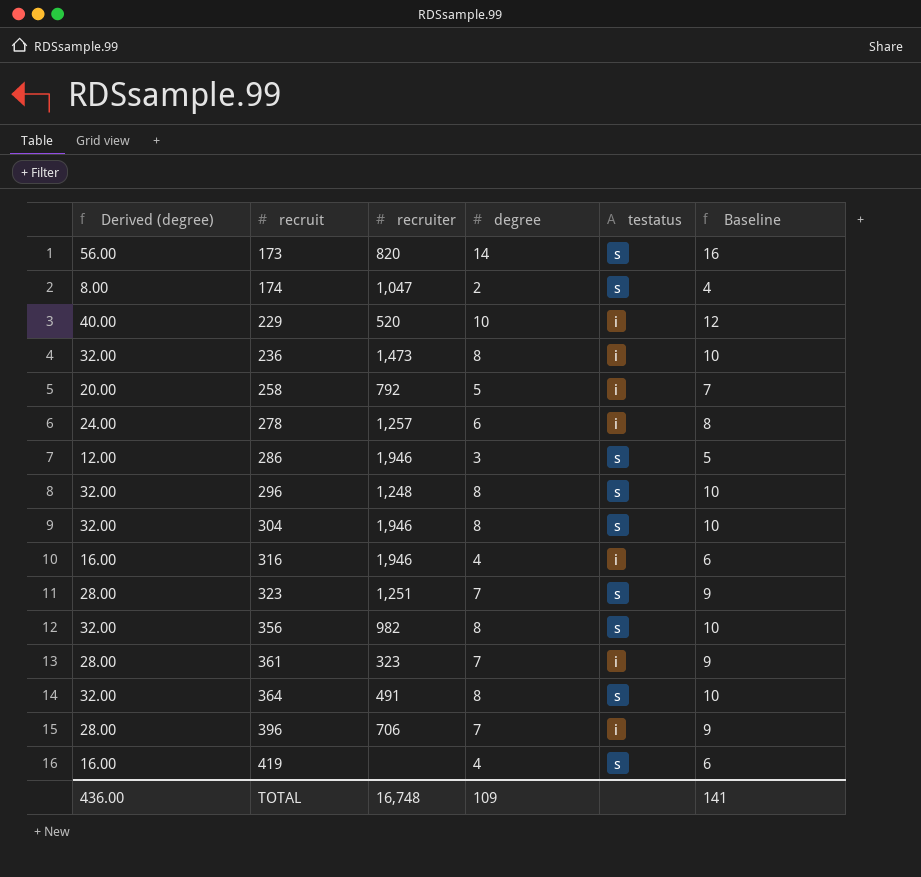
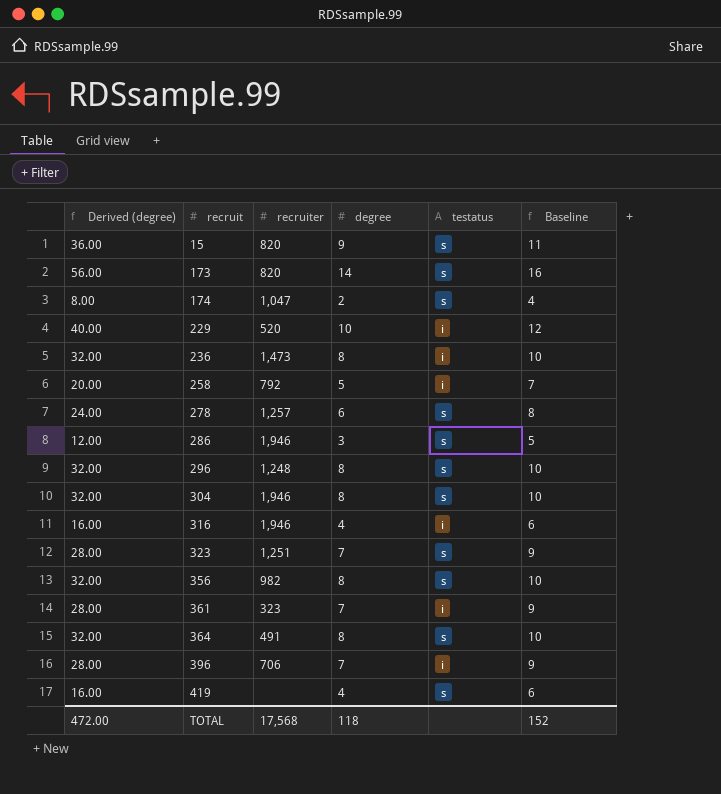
row 15: none -> 36.00 | 820 | 9 | s | 11
278 | testatus: i -> s
TOTAL | Derived (degree): 436.00 -> 472.00
TOTAL | recruiter: 16,748 -> 17,568
TOTAL | degree: 109 -> 118
TOTAL | Baseline: 141 -> 152

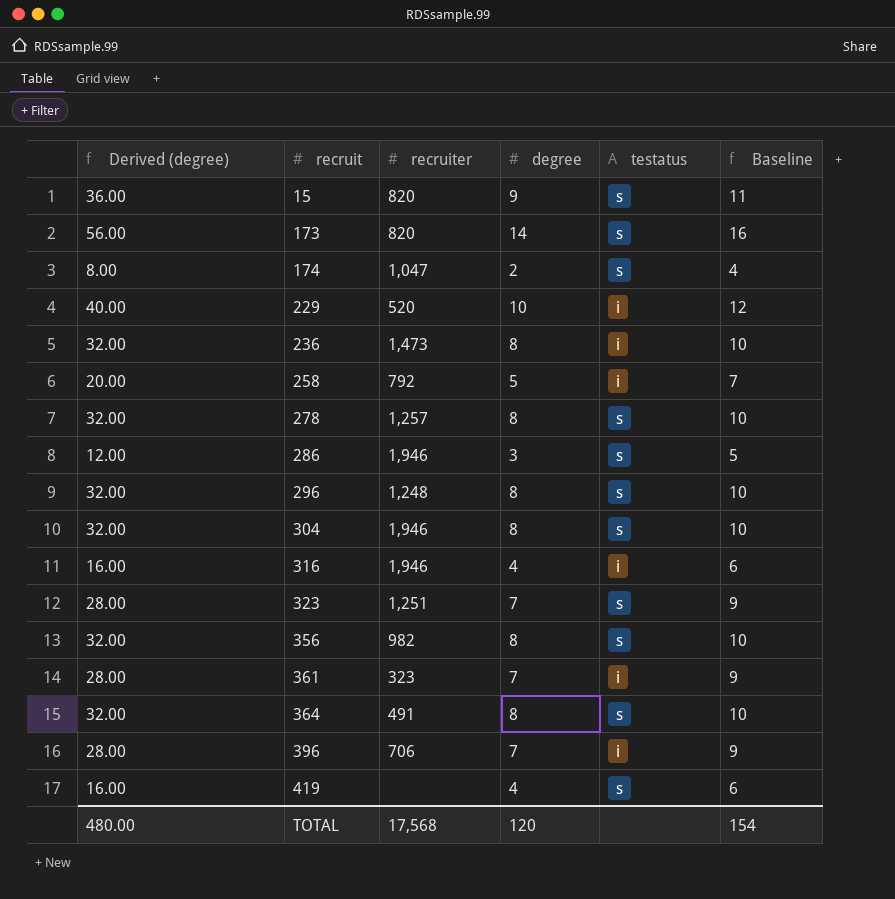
278 | Derived (degree): 24.00 -> 32.00
278 | degree: 6 -> 8
278 | Baseline: 8 -> 10
TOTAL | Derived (degree): 472.00 -> 480.00
TOTAL | degree: 118 -> 120
TOTAL | Baseline: 152 -> 154

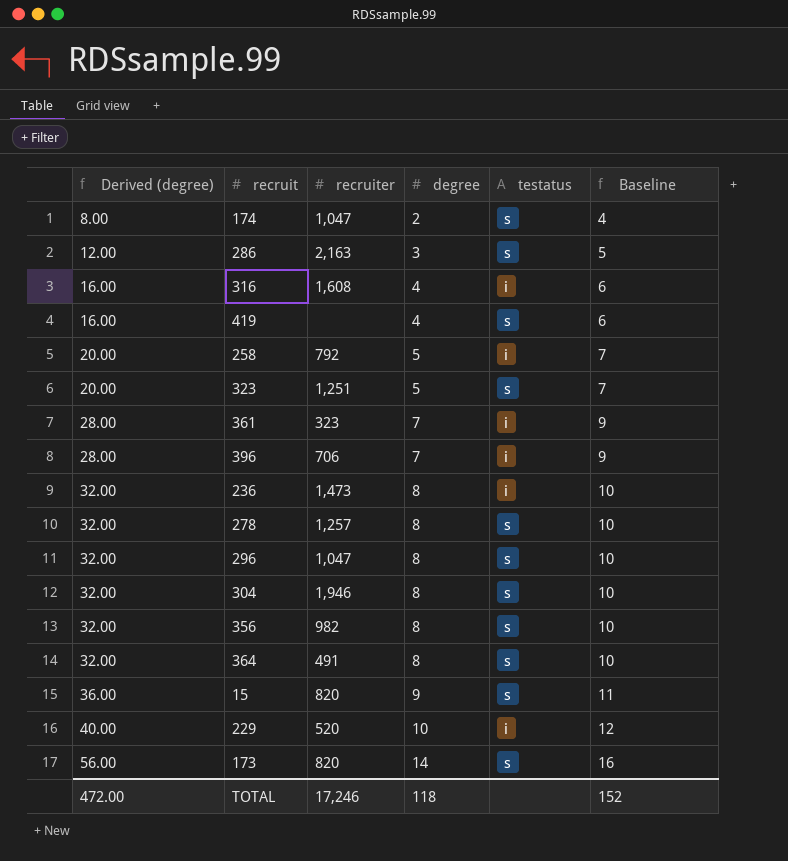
row order: recruit ascending -> Derived (degree) ascending
286 | recruiter: 1,946 -> 2,163
316 | recruiter: 1,946 -> 1,608
323 | Derived (degree): 28.00 -> 20.00
323 | degree: 7 -> 5
323 | Baseline: 9 -> 7
296 | recruiter: 1,248 -> 1,047
TOTAL | Derived (degree): 480.00 -> 472.00
TOTAL | recruiter: 17,568 -> 17,246
TOTAL | degree: 120 -> 118
TOTAL | Baseline: 154 -> 152

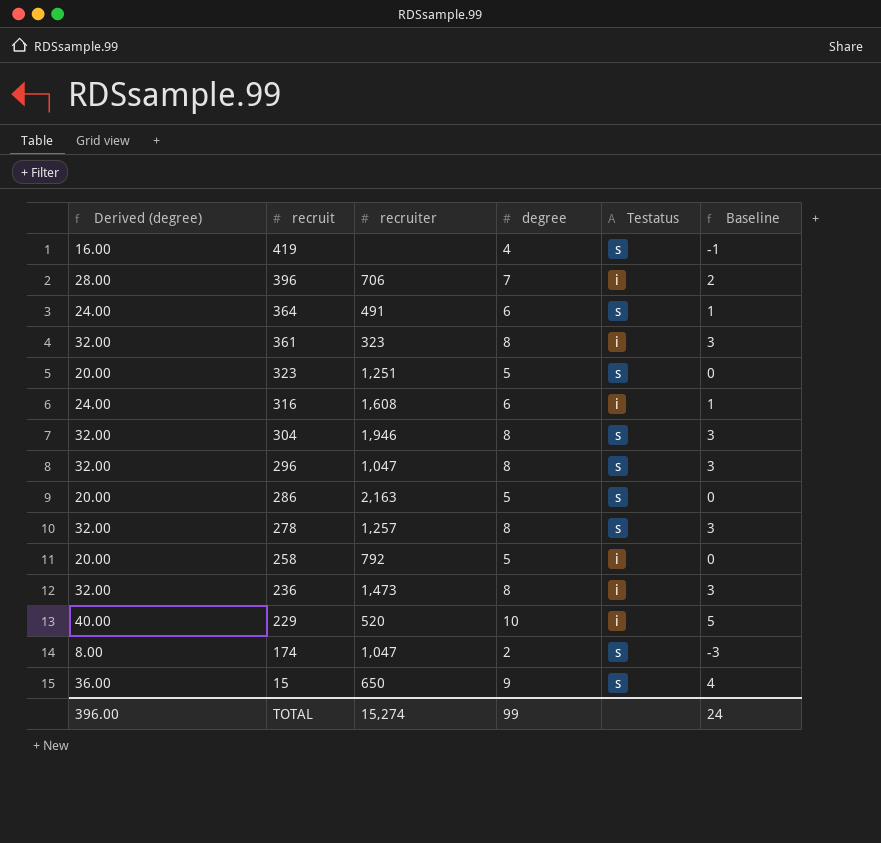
row order: Derived (degree) ascending -> recruit descending
column name: testatus -> Testatus
column Baseline | formula: [degree] + 2 -> [degree] - 5
row 356: 32.00 | 982 | 8 | s | 10 -> none
row 173: 56.00 | 820 | 14 | s | 16 -> none
364 | Derived (degree): 32.00 -> 24.00
364 | degree: 8 -> 6
361 | Derived (degree): 28.00 -> 32.00
361 | degree: 7 -> 8
316 | Derived (degree): 16.00 -> 24.00
316 | degree: 4 -> 6
286 | Derived (degree): 12.00 -> 20.00
286 | degree: 3 -> 5
15 | recruiter: 820 -> 650
TOTAL | Derived (degree): 472.00 -> 396.00
TOTAL | recruiter: 17,246 -> 15,274
TOTAL | degree: 118 -> 99
TOTAL | Baseline: 152 -> 24

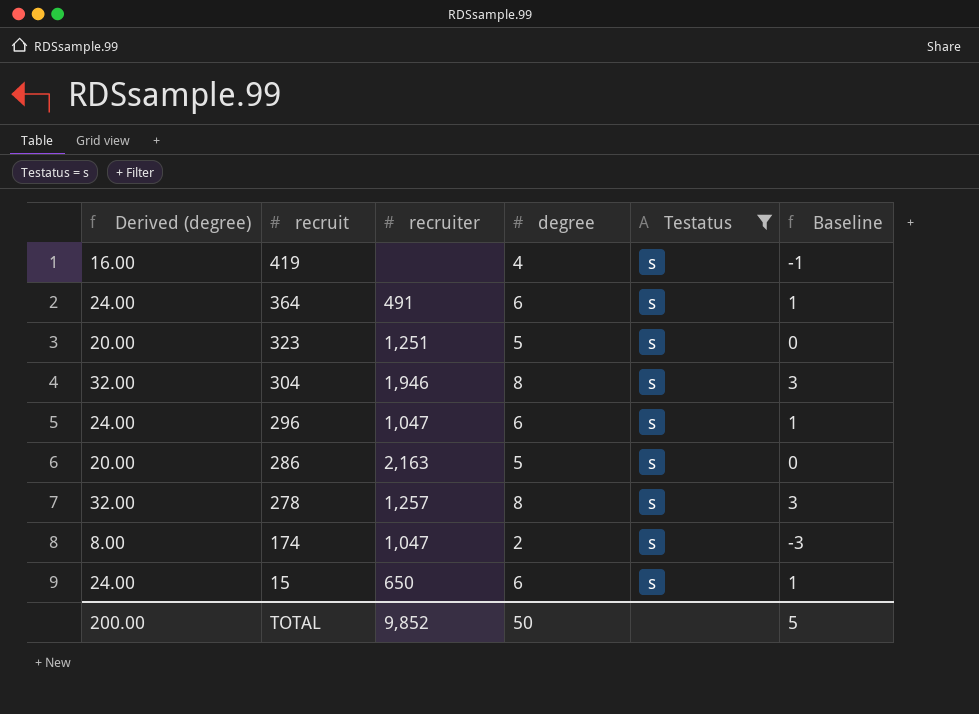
filter: none -> Testatus = s
296 | Derived (degree): 32.00 -> 24.00
296 | degree: 8 -> 6
296 | Baseline: 3 -> 1
15 | Derived (degree): 36.00 -> 24.00
15 | degree: 9 -> 6
15 | Baseline: 4 -> 1
TOTAL | Derived (degree): 396.00 -> 200.00
TOTAL | recruiter: 15,274 -> 9,852
TOTAL | degree: 99 -> 50
TOTAL | Baseline: 24 -> 5

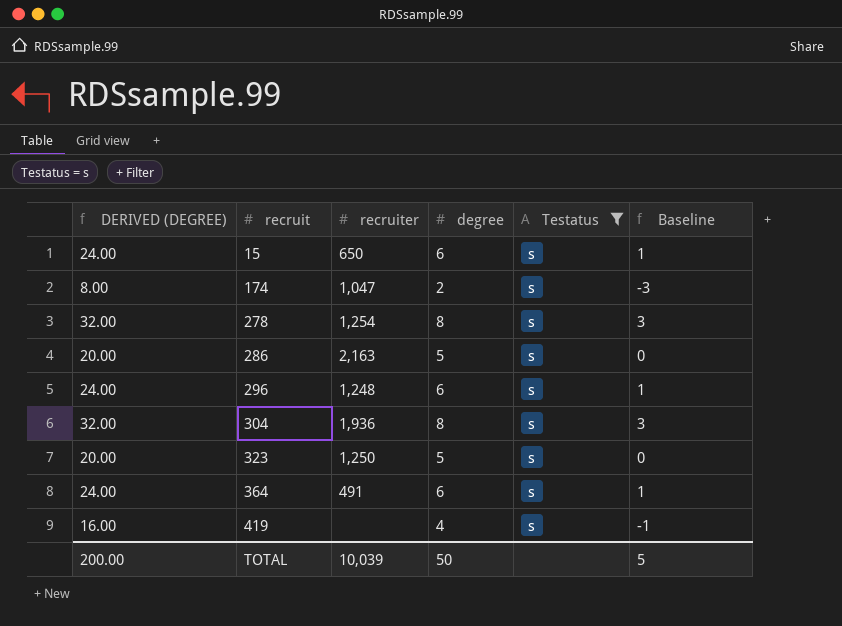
row order: recruit descending -> recruit ascending
column name: Derived (degree) -> DERIVED (DEGREE)
278 | recruiter: 1,257 -> 1,254
296 | recruiter: 1,047 -> 1,248
304 | recruiter: 1,946 -> 1,936
323 | recruiter: 1,251 -> 1,250
TOTAL | recruiter: 9,852 -> 10,039

